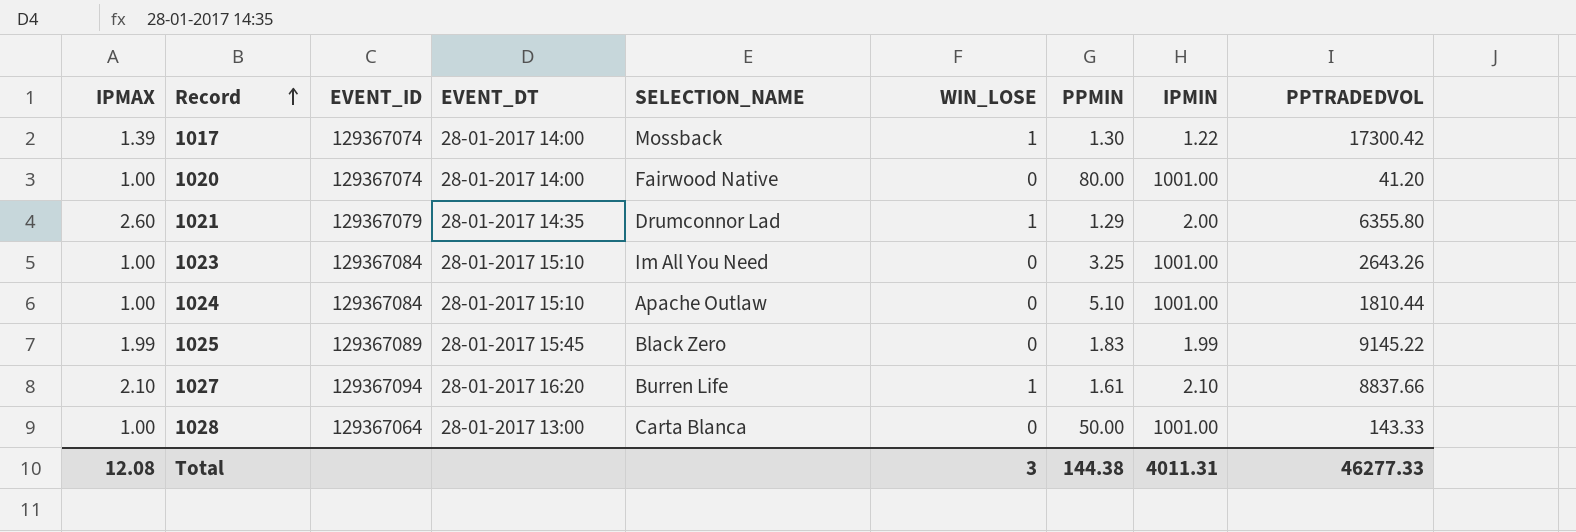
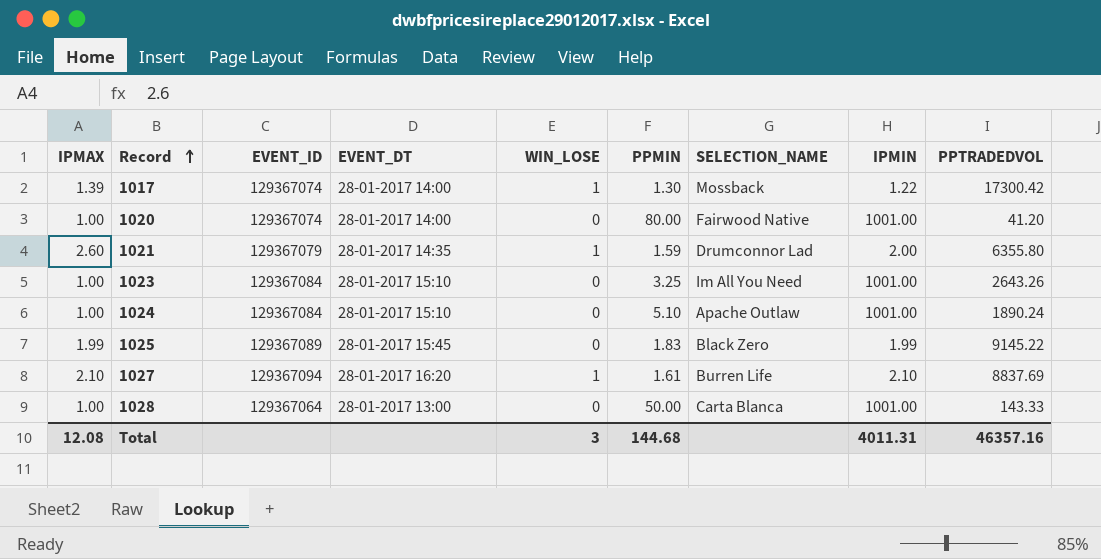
column SELECTION_NAME | position: 5 -> 7
1021 | PPMIN: 1.29 -> 1.59
1024 | PPTRADEDVOL: 1810.44 -> 1890.24
1027 | PPTRADEDVOL: 8837.66 -> 8837.69
Total | PPMIN: 144.38 -> 144.68
Total | PPTRADEDVOL: 46277.33 -> 46357.16

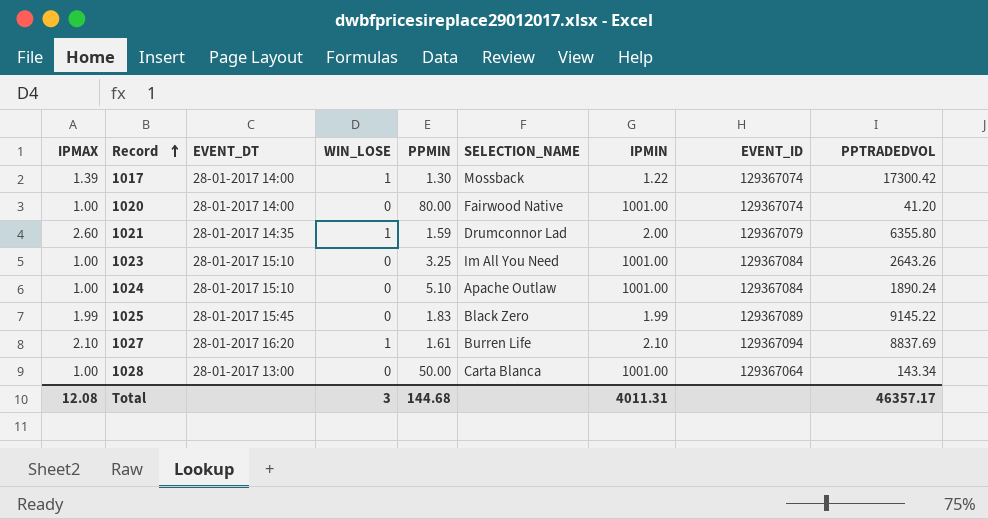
column EVENT_ID | position: 3 -> 8
1028 | PPTRADEDVOL: 143.33 -> 143.34
Total | PPTRADEDVOL: 46357.16 -> 46357.17

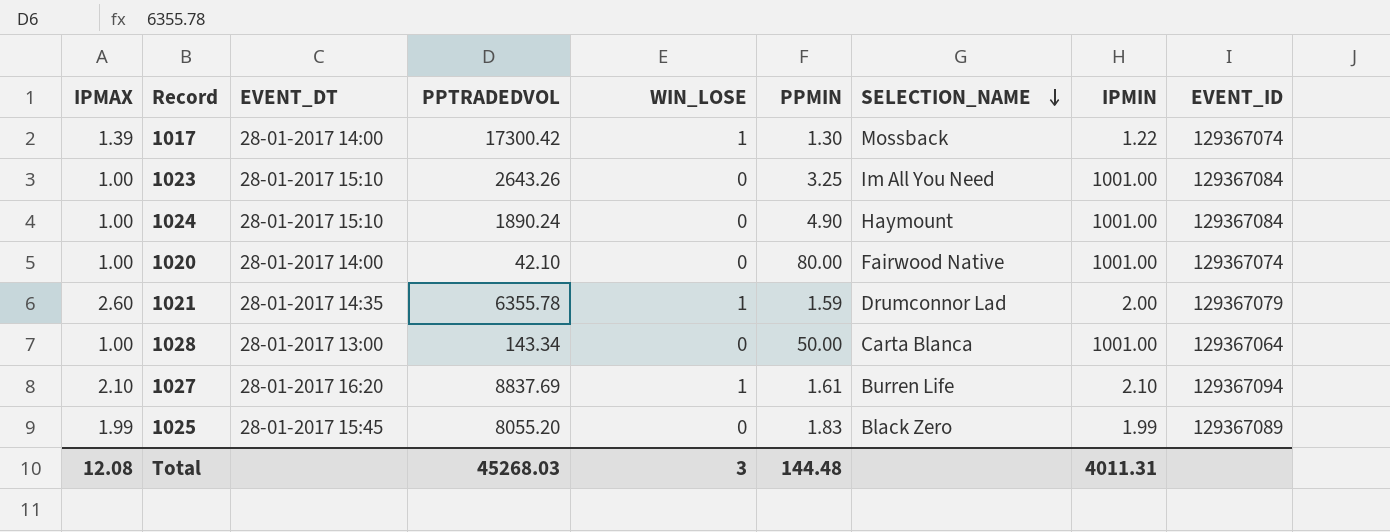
row order: Record ascending -> SELECTION_NAME descending
column PPTRADEDVOL | position: 9 -> 4
1024 | PPMIN: 5.10 -> 4.90
1024 | SELECTION_NAME: Apache Outlaw -> Haymount
1020 | PPTRADEDVOL: 41.20 -> 42.10
1021 | PPTRADEDVOL: 6355.80 -> 6355.78
1025 | PPTRADEDVOL: 9145.22 -> 8055.20
Total | PPTRADEDVOL: 46357.17 -> 45268.03
Total | PPMIN: 144.68 -> 144.48

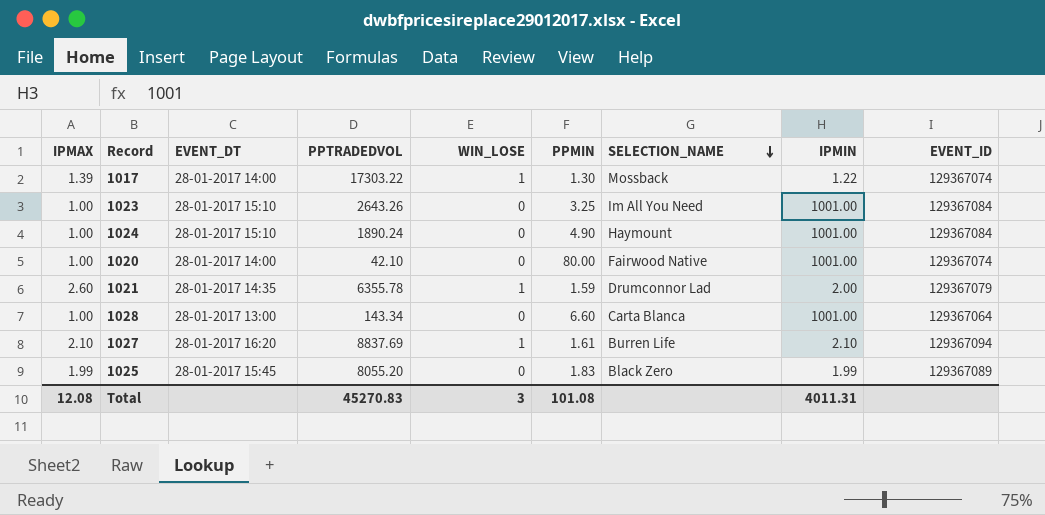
1017 | PPTRADEDVOL: 17300.42 -> 17303.22
1028 | PPMIN: 50.00 -> 6.60
Total | PPTRADEDVOL: 45268.03 -> 45270.83
Total | PPMIN: 144.48 -> 101.08

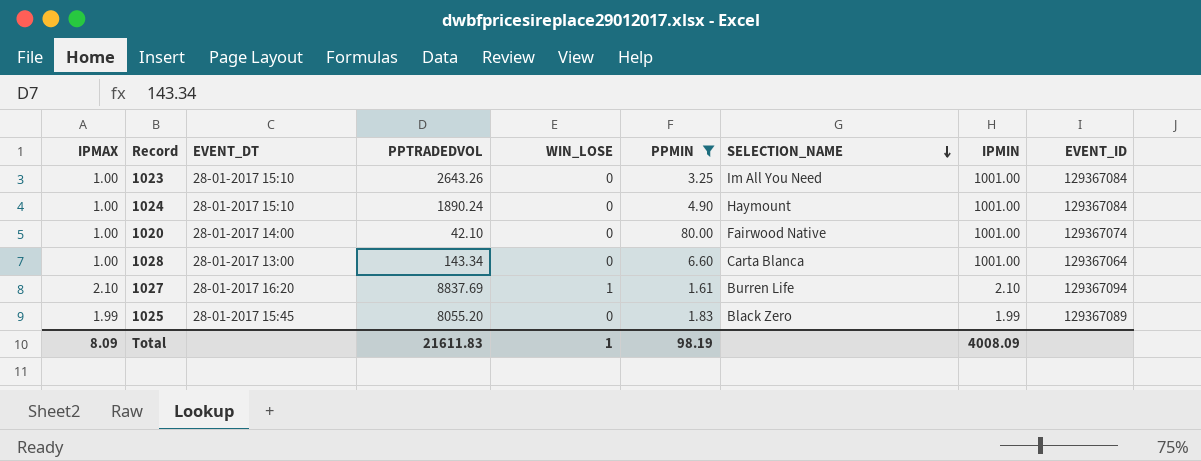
filter: none -> PPMIN >= 1.61
Total | IPMAX: 12.08 -> 8.09
Total | PPTRADEDVOL: 45270.83 -> 21611.83
Total | WIN_LOSE: 3 -> 1
Total | PPMIN: 101.08 -> 98.19
Total | IPMIN: 4011.31 -> 4008.09

